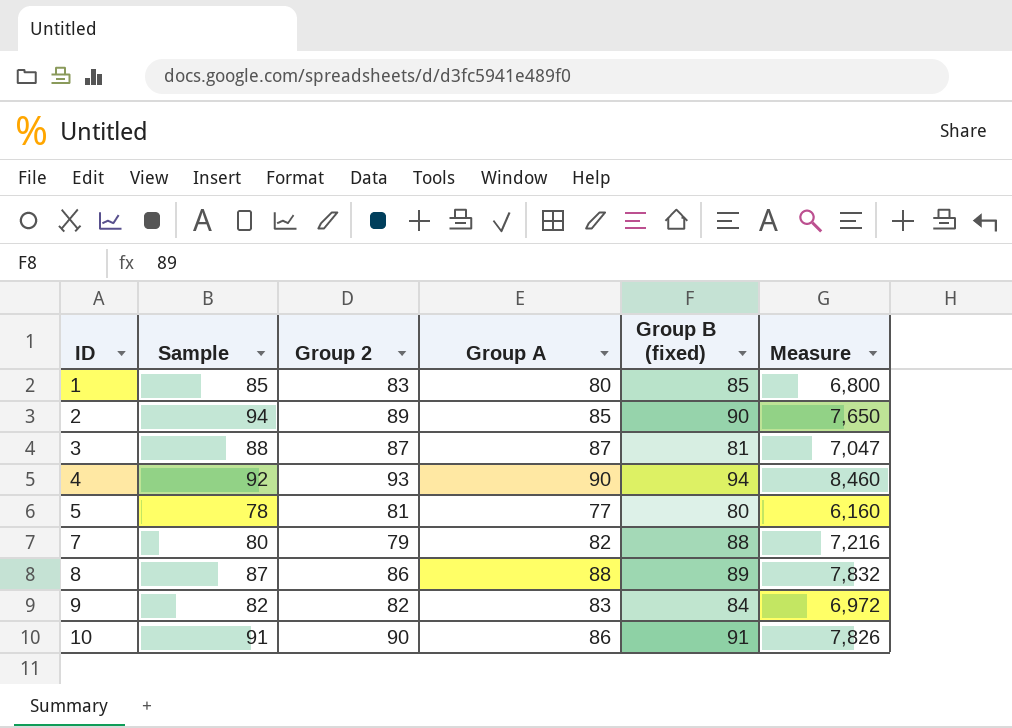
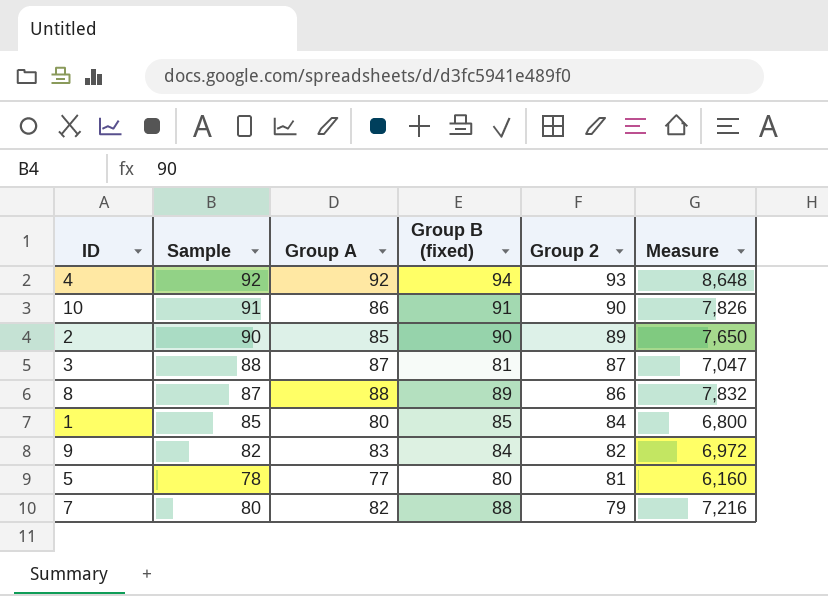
row order: ID ascending -> Group 2 descending
column Group 2 | position: 3 -> 5
4 | Group A: 90 -> 92
4 | Measure: 8,460 -> 8,648
2 | Sample: 94 -> 90
1 | Group 2: 83 -> 84

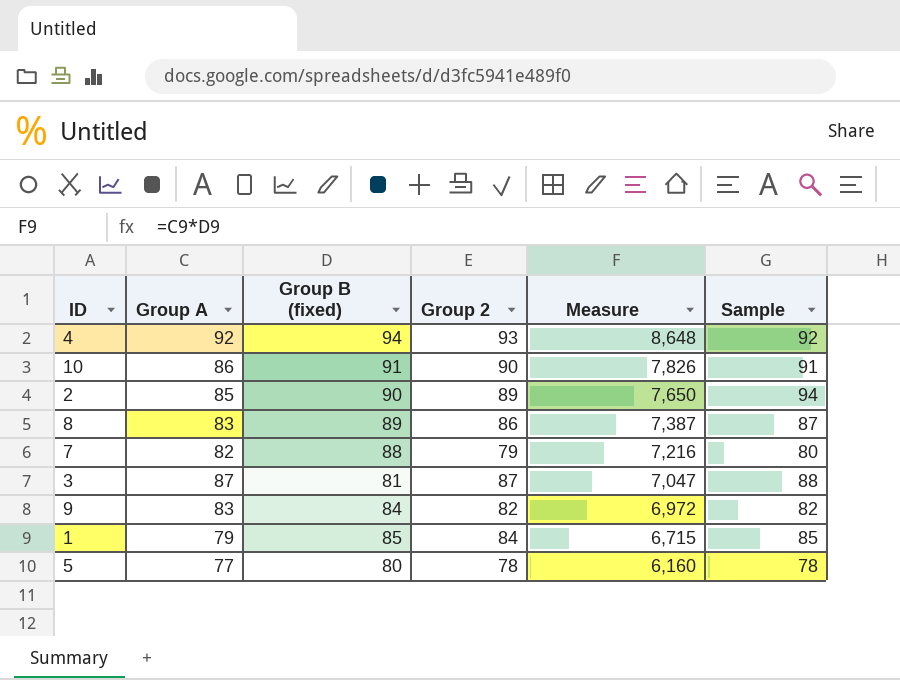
row order: Group 2 descending -> Measure descending
column Sample | position: 2 -> 6
2 | Sample: 90 -> 94
8 | Group A: 88 -> 83
8 | Measure: 7,832 -> 7,387
1 | Group A: 80 -> 79
1 | Measure: 6,800 -> 6,715
5 | Group 2: 81 -> 78

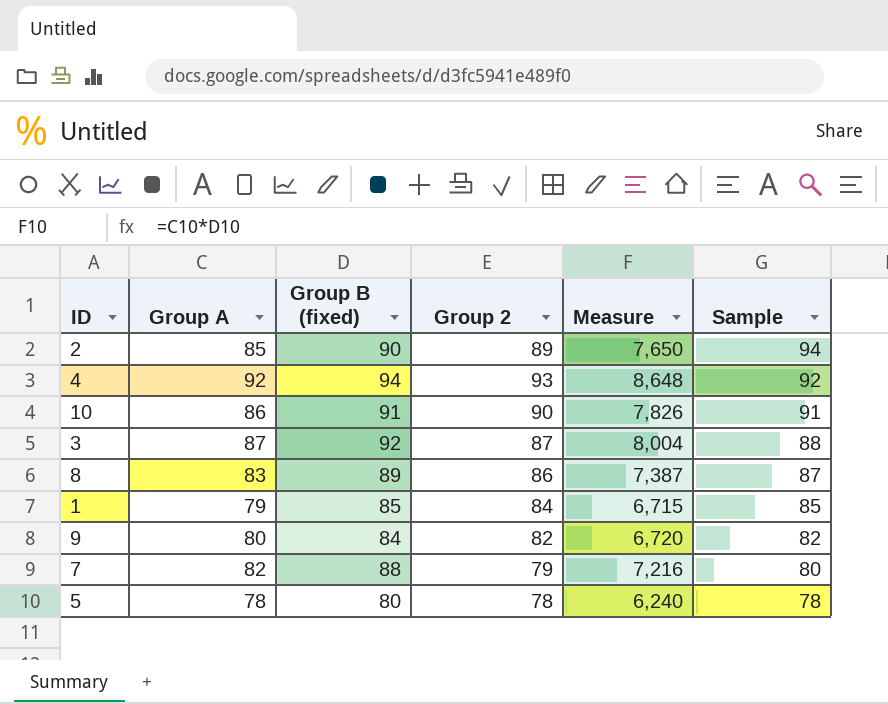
row order: Measure descending -> Sample descending
3 | Group B (fixed): 81 -> 92
3 | Measure: 7,047 -> 8,004
9 | Group A: 83 -> 80
9 | Measure: 6,972 -> 6,720
5 | Group A: 77 -> 78
5 | Measure: 6,160 -> 6,240

